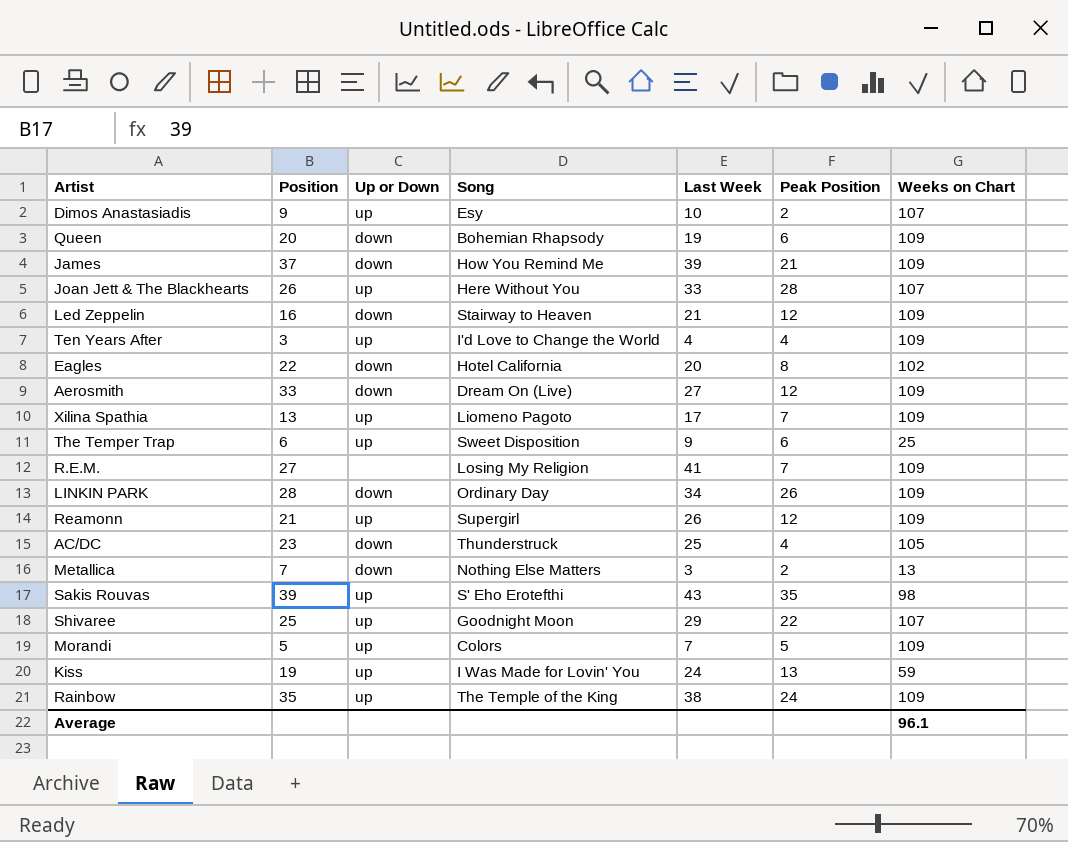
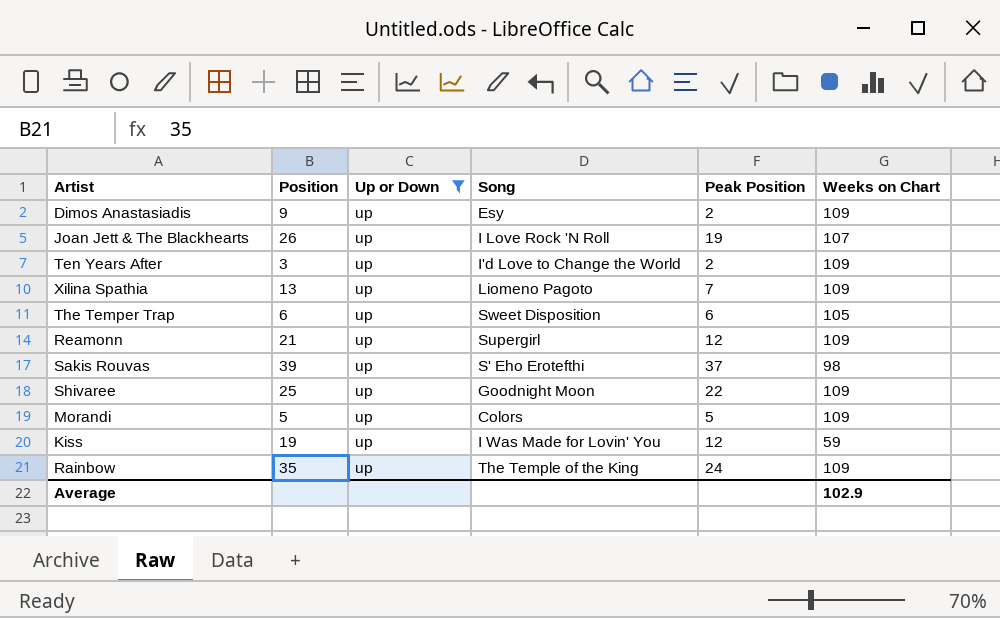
filter: none -> Up or Down = up
column Last Week | position: 5 -> none
Dimos Anastasiadis | Weeks on Chart: 107 -> 109
Joan Jett & The Blackhearts | Song: Here Without You -> I Love Rock 'N Roll
Joan Jett & The Blackhearts | Peak Position: 28 -> 19
Ten Years After | Peak Position: 4 -> 2
The Temper Trap | Weeks on Chart: 25 -> 105
Sakis Rouvas | Peak Position: 35 -> 37
Shivaree | Weeks on Chart: 107 -> 109
Kiss | Peak Position: 13 -> 12
Average | Weeks on Chart: 96.1 -> 102.9

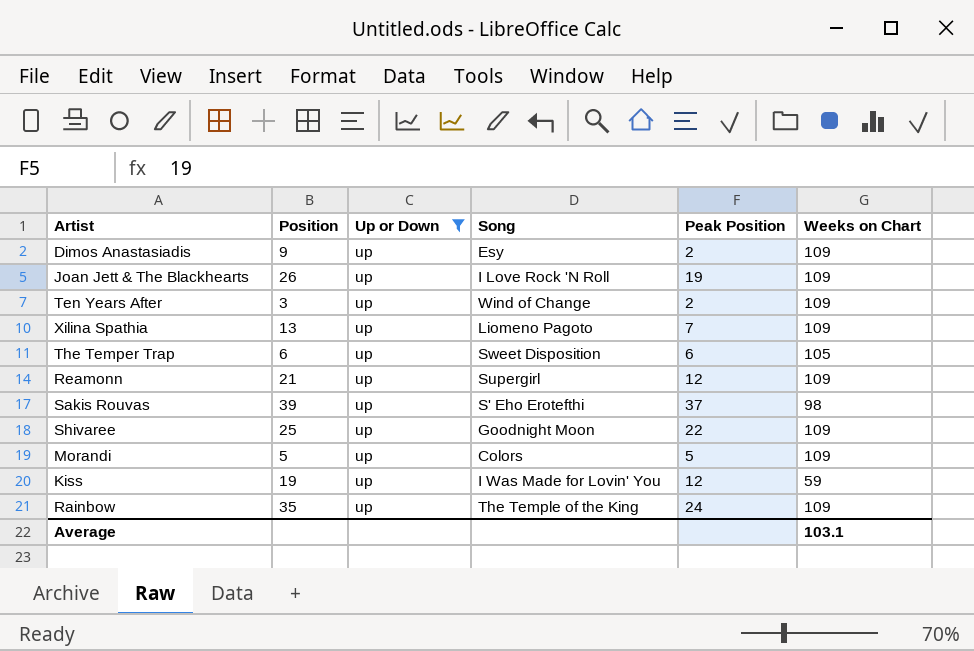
Joan Jett & The Blackhearts | Weeks on Chart: 107 -> 109
Ten Years After | Song: I'd Love to Change the World -> Wind of Change
Average | Weeks on Chart: 102.9 -> 103.1

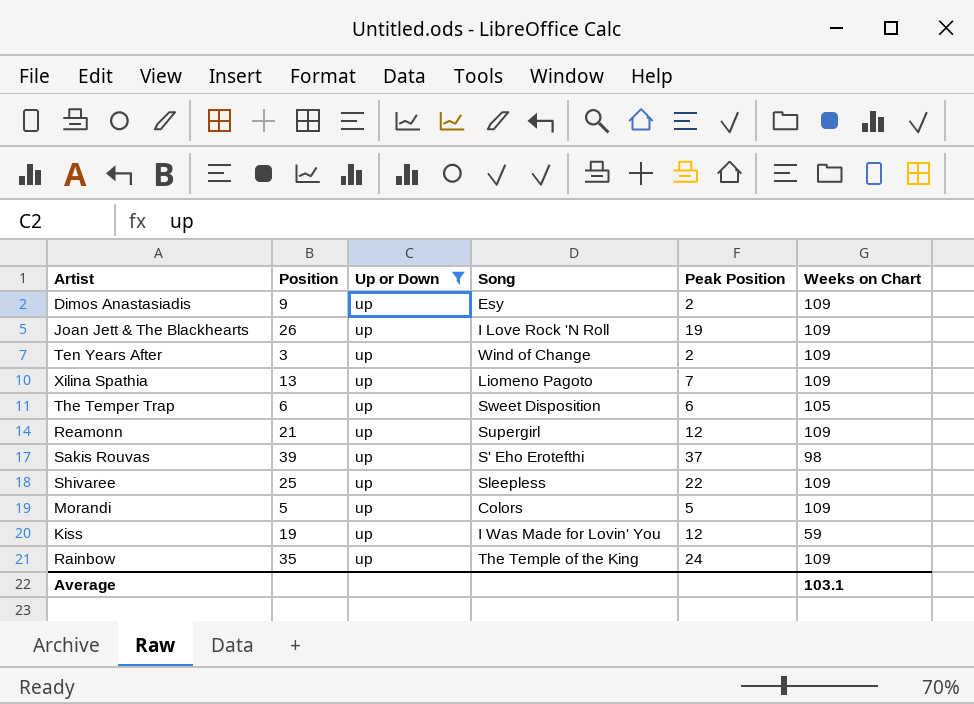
Shivaree | Song: Goodnight Moon -> Sleepless

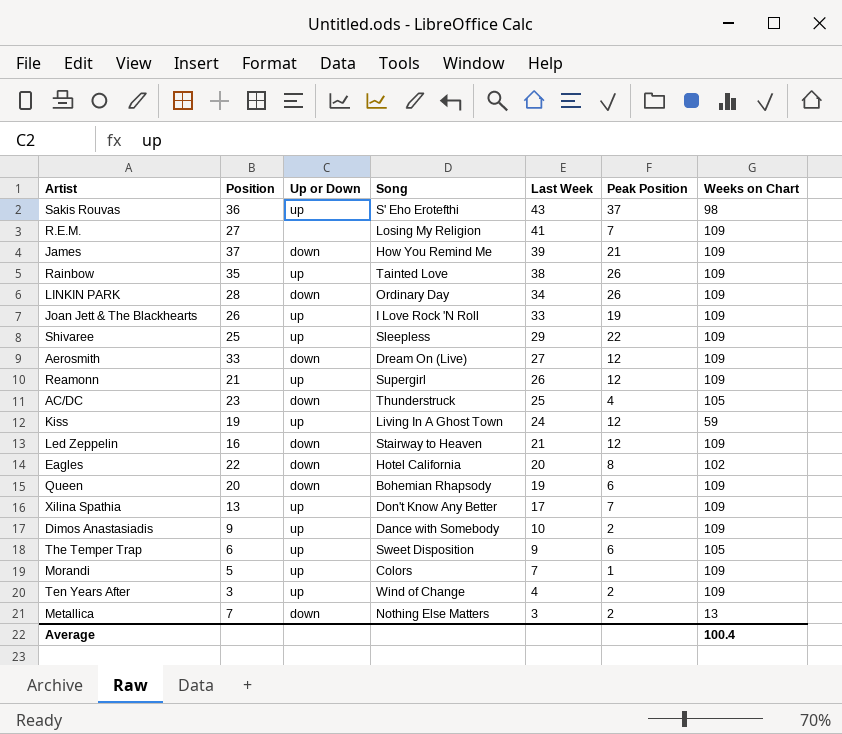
filter: Up or Down = up -> none
row order: none -> Last Week descending
column Last Week | position: none -> 5
Sakis Rouvas | Position: 39 -> 36
Rainbow | Song: The Temple of the King -> Tainted Love
Rainbow | Peak Position: 24 -> 26
Kiss | Song: I Was Made for Lovin' You -> Living In A Ghost Town
Xilina Spathia | Song: Liomeno Pagoto -> Don't Know Any Better
Dimos Anastasiadis | Song: Esy -> Dance with Somebody
Morandi | Peak Position: 5 -> 1
Average | Weeks on Chart: 103.1 -> 100.4

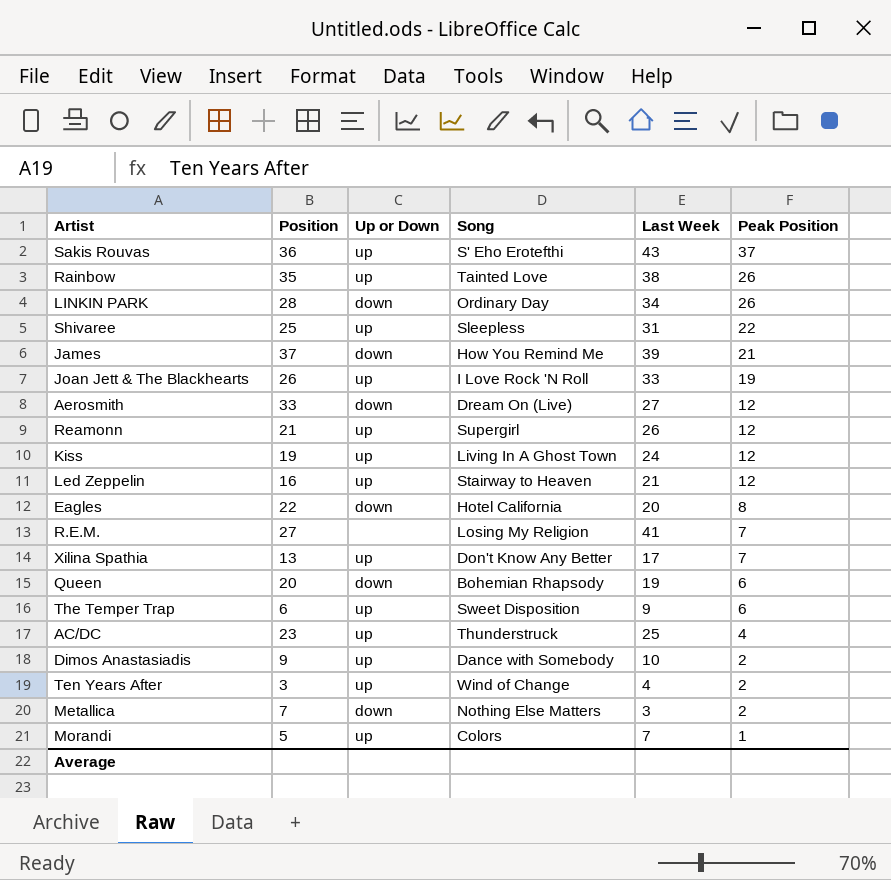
row order: Last Week descending -> Peak Position descending
column Weeks on Chart | position: 7 -> none
Shivaree | Last Week: 29 -> 31
Led Zeppelin | Up or Down: down -> up
AC/DC | Up or Down: down -> up

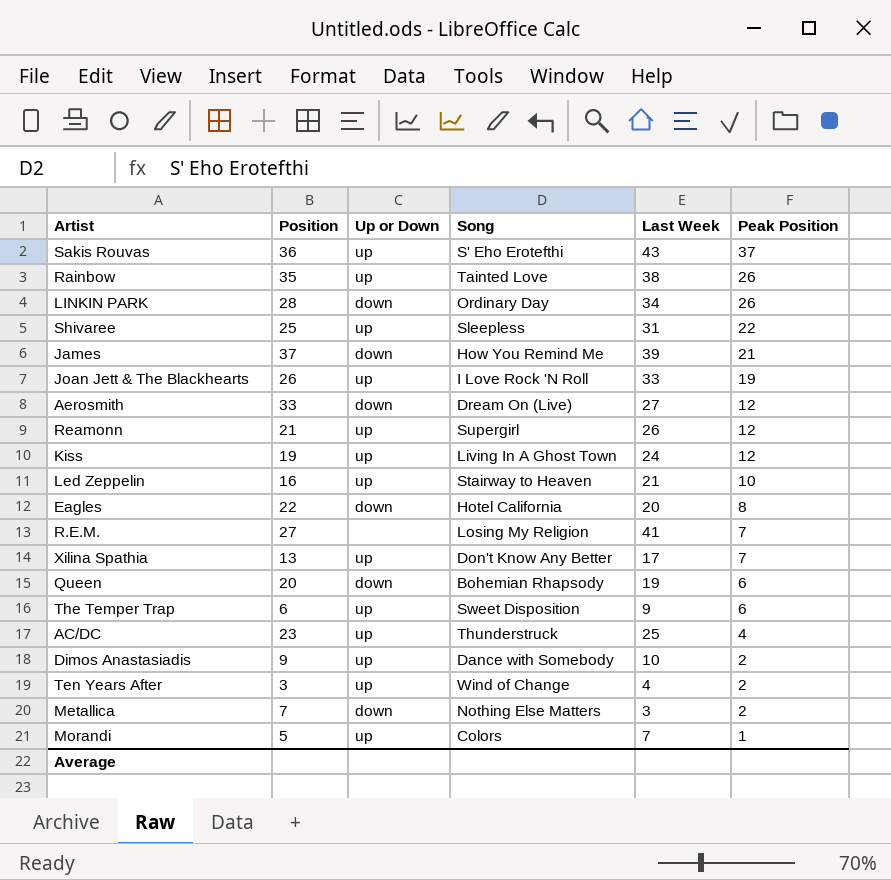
Led Zeppelin | Peak Position: 12 -> 10

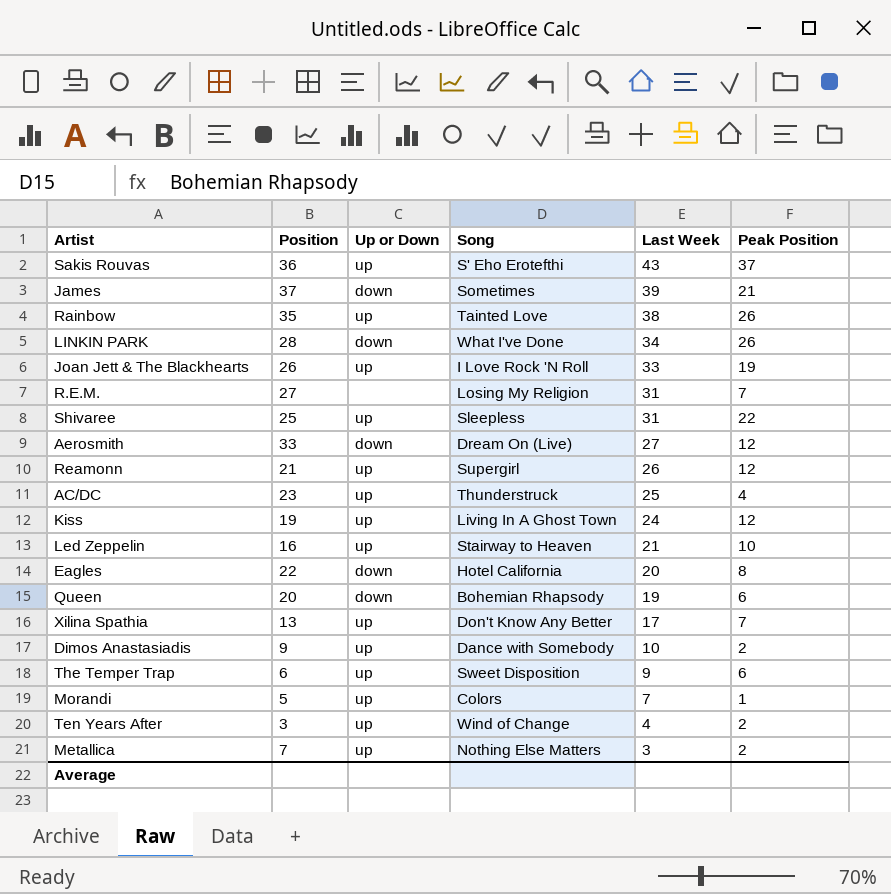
row order: Peak Position descending -> Last Week descending
James | Song: How You Remind Me -> Sometimes
LINKIN PARK | Song: Ordinary Day -> What I've Done
R.E.M. | Last Week: 41 -> 31
Metallica | Up or Down: down -> up

